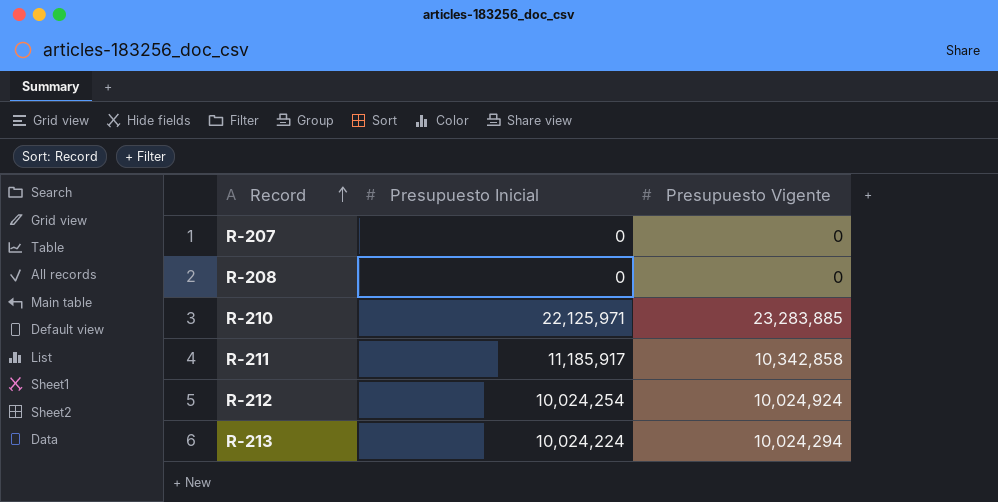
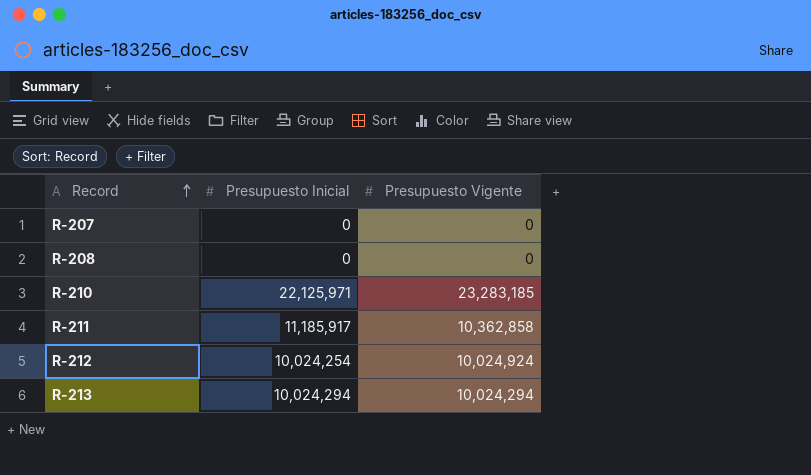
R-210 | Presupuesto Vigente: 23,283,885 -> 23,283,185
R-211 | Presupuesto Vigente: 10,342,858 -> 10,362,858
R-213 | Presupuesto Inicial: 10,024,224 -> 10,024,294

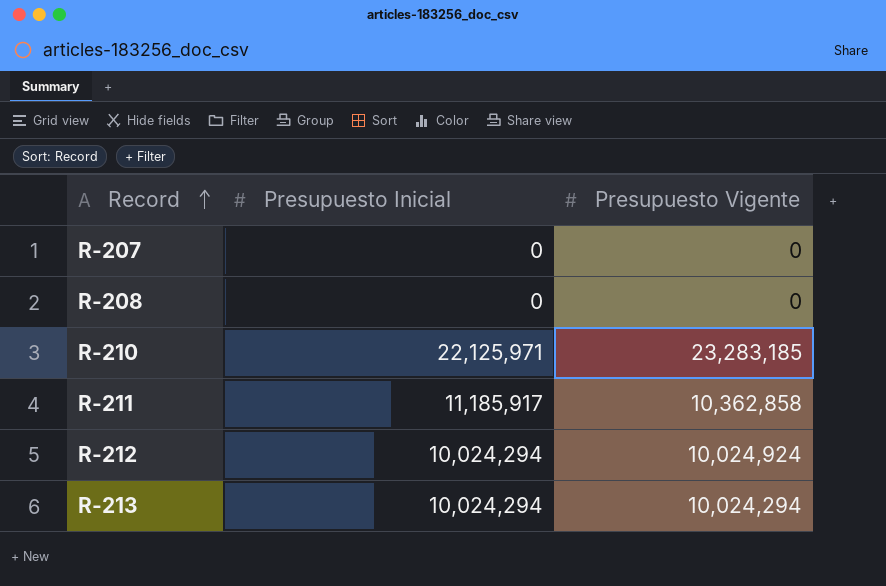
R-212 | Presupuesto Inicial: 10,024,254 -> 10,024,294

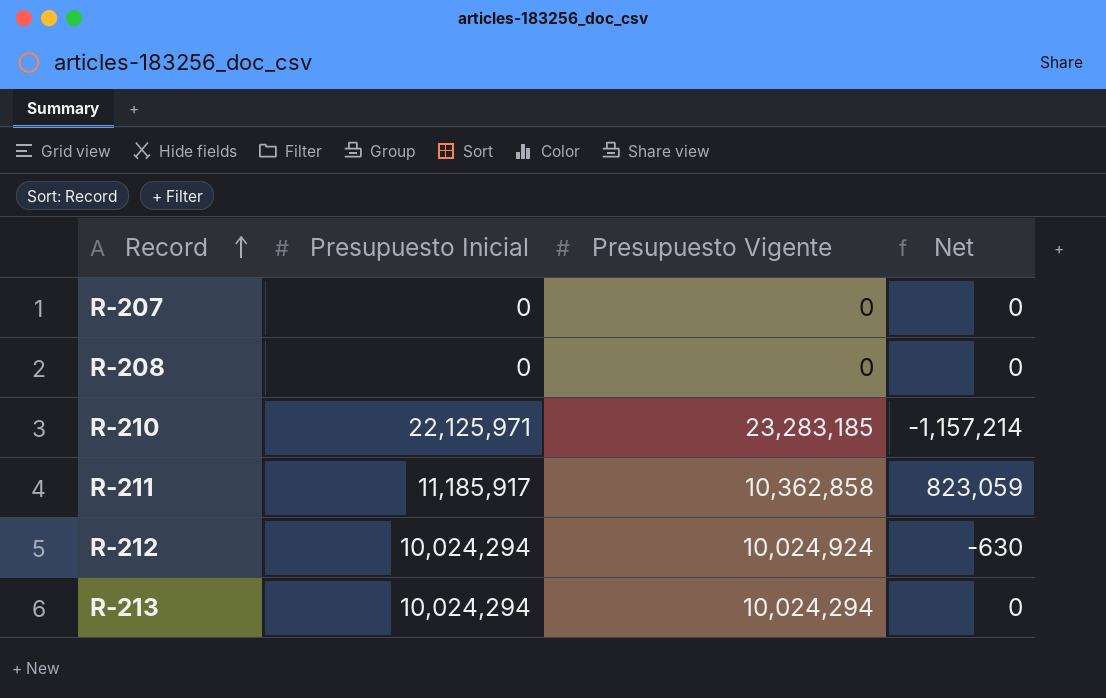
column Net | formula: none -> [Presupuesto Inicial] - [Presupuesto Vigente]

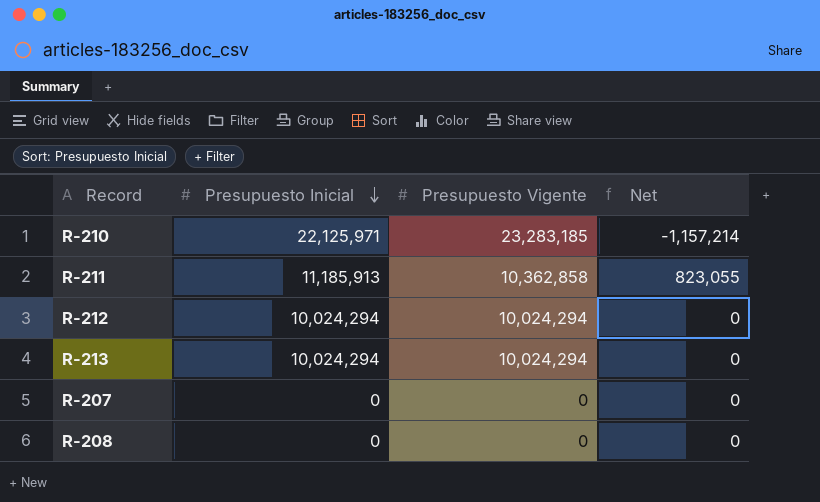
row order: Record ascending -> Presupuesto Inicial descending
R-211 | Presupuesto Inicial: 11,185,917 -> 11,185,913
R-211 | Net: 823,059 -> 823,055
R-212 | Presupuesto Vigente: 10,024,924 -> 10,024,294
R-212 | Net: -630 -> 0

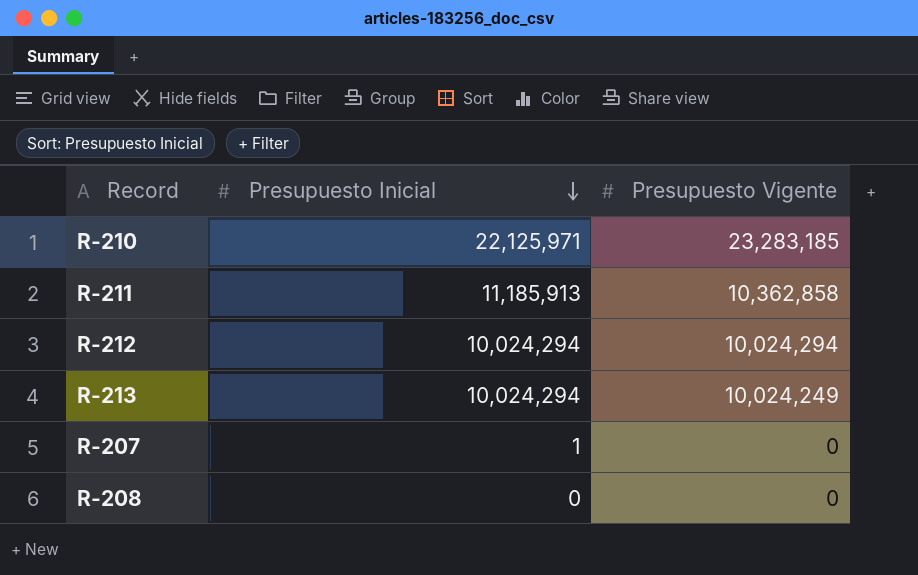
column Net | formula: [Presupuesto Inicial] - [Presupuesto Vigente] -> none
R-213 | Presupuesto Vigente: 10,024,294 -> 10,024,249
R-207 | Presupuesto Inicial: 0 -> 1

